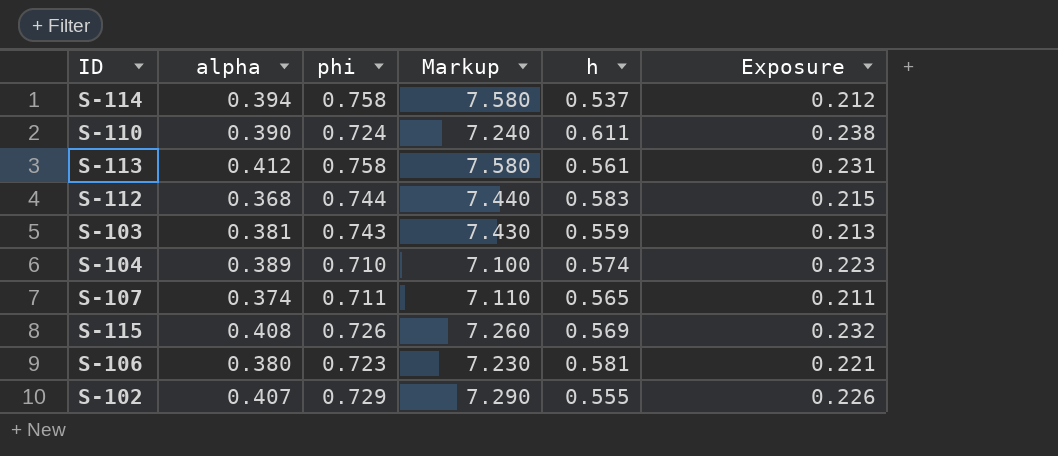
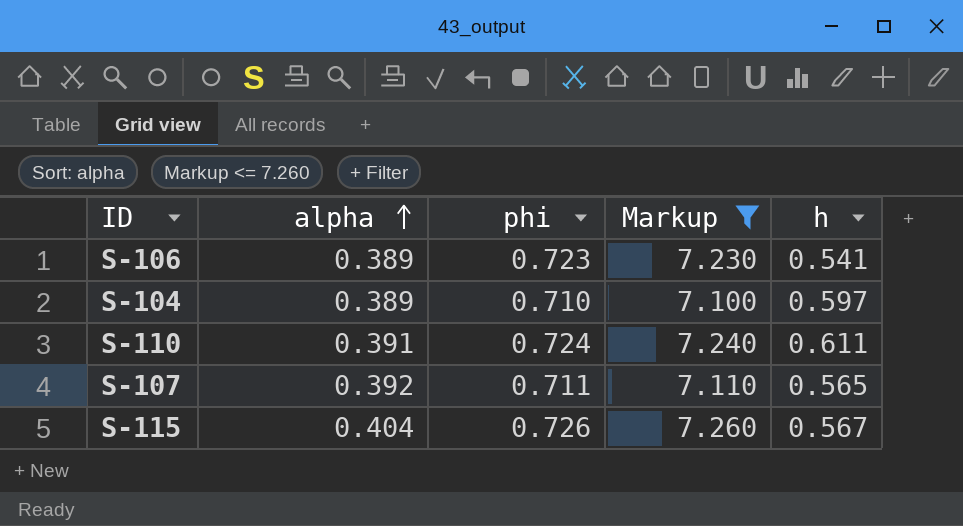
filter: none -> Markup <= 7.260
row order: none -> alpha ascending
column Exposure | formula: [alpha] * [h] -> none
S-106 | alpha: 0.380 -> 0.389
S-106 | h: 0.581 -> 0.541
S-104 | h: 0.574 -> 0.597
S-110 | alpha: 0.390 -> 0.391
S-107 | alpha: 0.374 -> 0.392
S-115 | alpha: 0.408 -> 0.404
S-115 | h: 0.569 -> 0.567

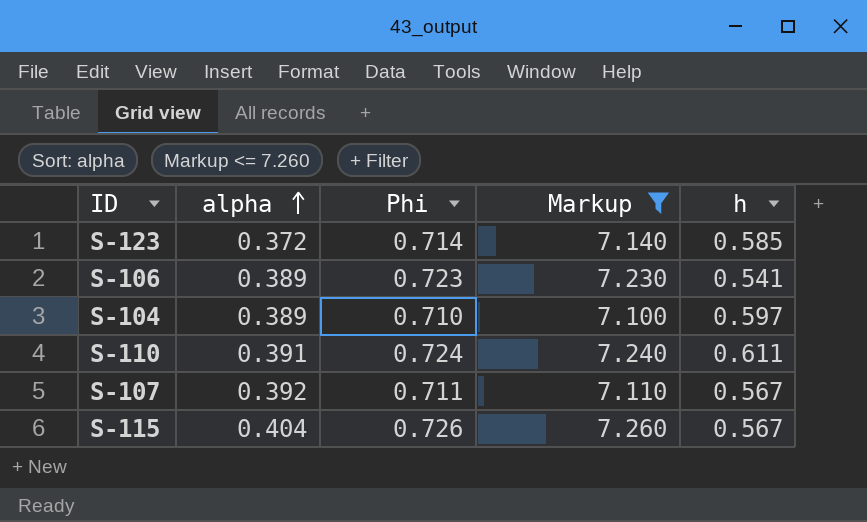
column name: phi -> Phi
row S-123: none -> 0.372 | 0.714 | 7.140 | 0.585
S-107 | h: 0.565 -> 0.567

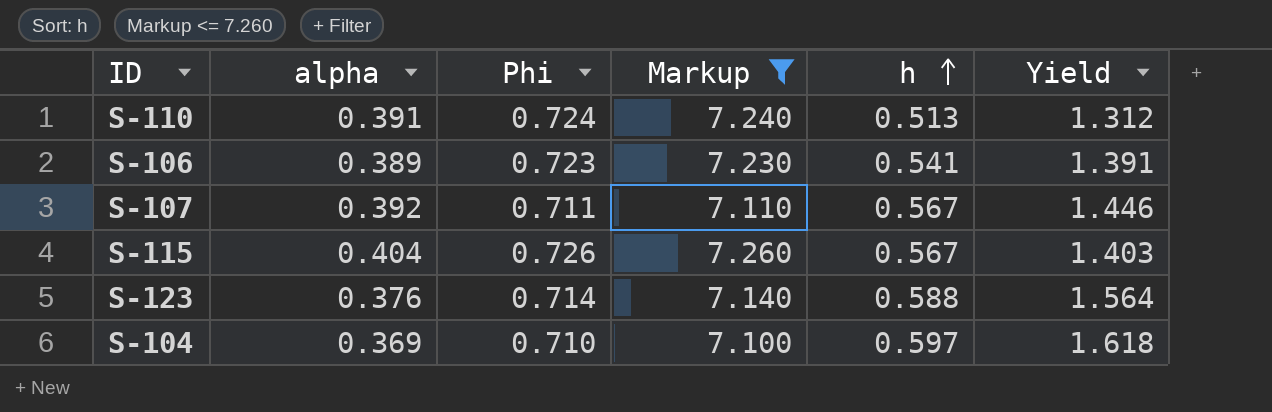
row order: alpha ascending -> h ascending
column Yield | formula: none -> [h] / [alpha]
S-110 | h: 0.611 -> 0.513
S-123 | alpha: 0.372 -> 0.376
S-123 | h: 0.585 -> 0.588
S-104 | alpha: 0.389 -> 0.369

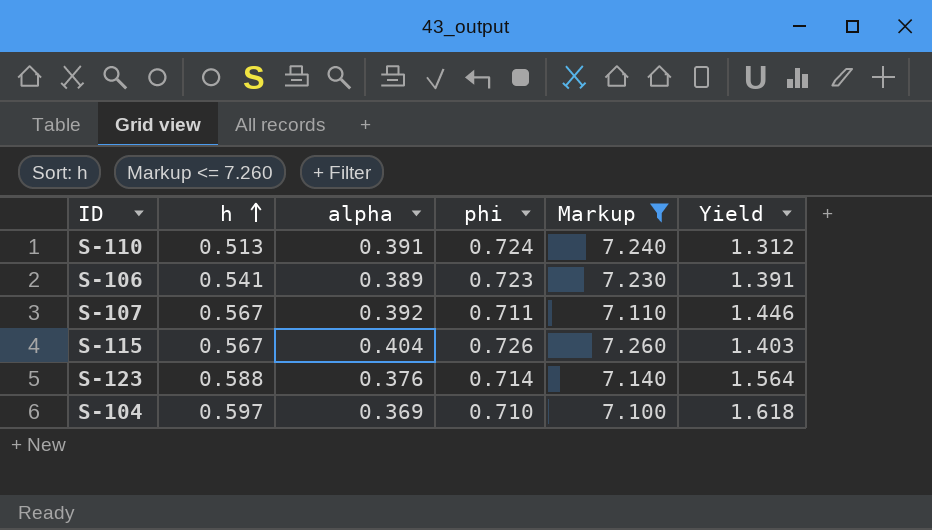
column h | position: 5 -> 2
column name: Phi -> phi

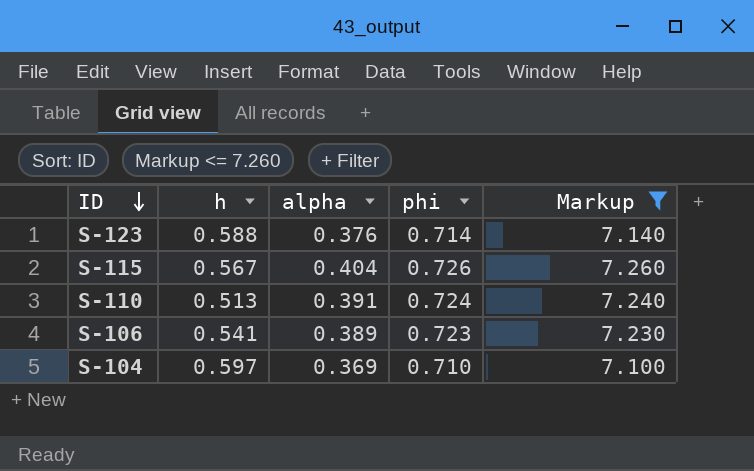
row order: h ascending -> ID descending
column Yield | formula: [h] / [alpha] -> none
row S-107: 0.567 | 0.392 | 0.711 | 7.110 | 1.446 -> none

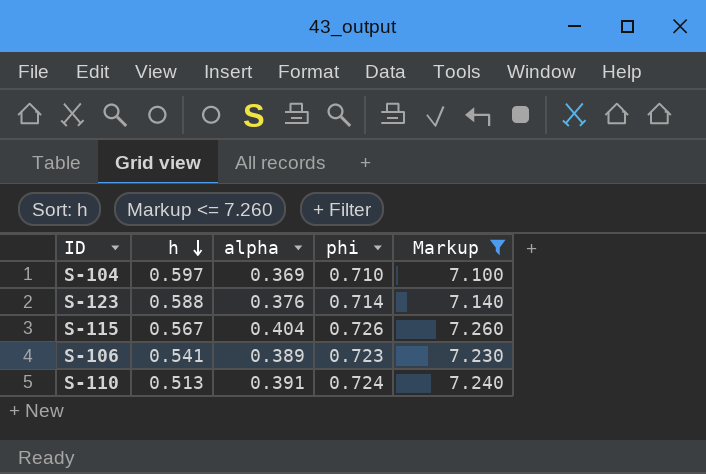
row order: ID descending -> h descending

